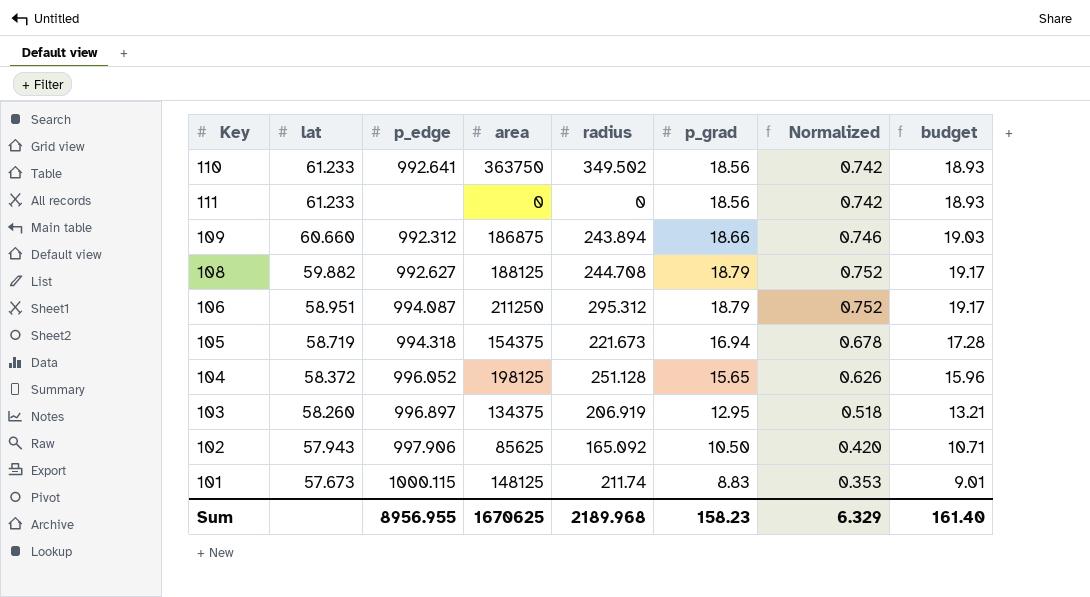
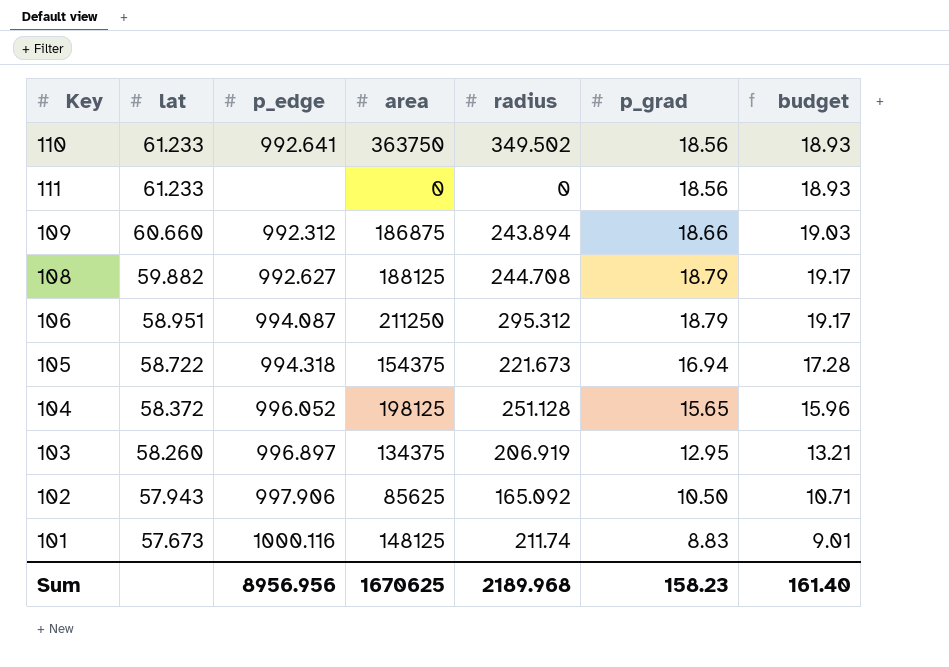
column Normalized | formula: [p_grad] * 0.04 -> none
105 | lat: 58.719 -> 58.722
101 | p_edge: 1000.115 -> 1000.116
Sum | p_edge: 8956.955 -> 8956.956

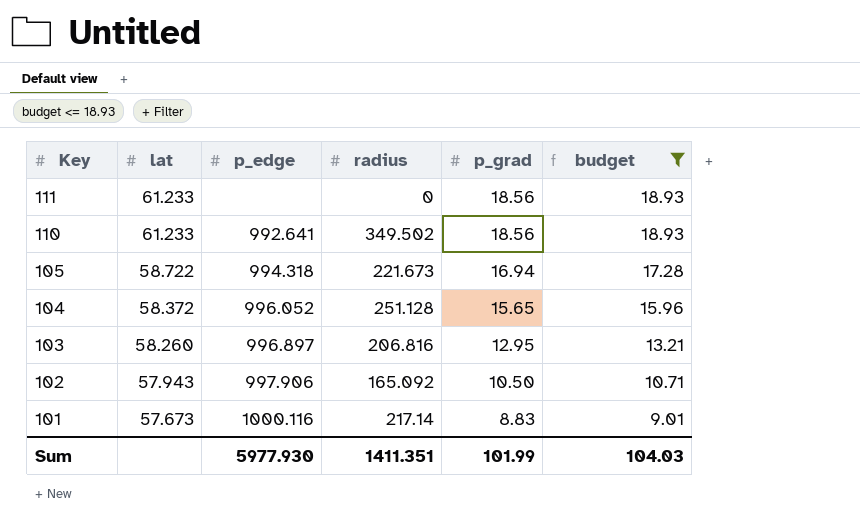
filter: none -> budget <= 18.93
row order: lat descending -> Key descending
column area | position: 4 -> none
103 | radius: 206.919 -> 206.816
101 | radius: 211.74 -> 217.14
Sum | p_edge: 8956.956 -> 5977.930
Sum | radius: 2189.968 -> 1411.351
Sum | p_grad: 158.23 -> 101.99
Sum | budget: 161.40 -> 104.03

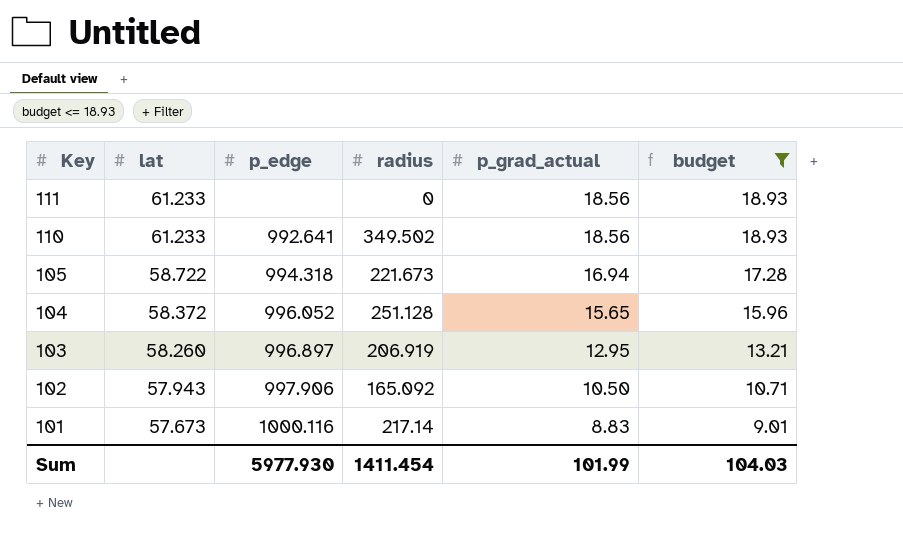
column name: p_grad -> p_grad_actual
103 | radius: 206.816 -> 206.919
Sum | radius: 1411.351 -> 1411.454

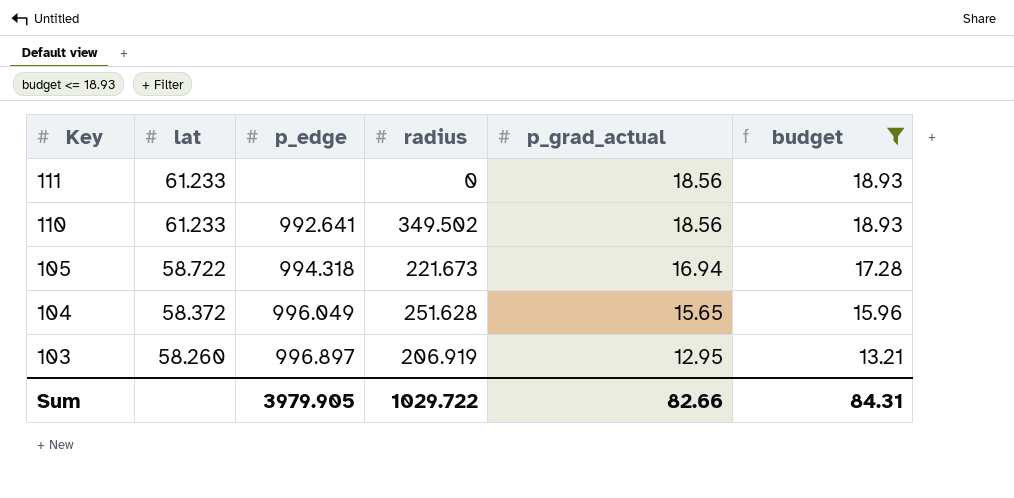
row 102: 57.943 | 997.906 | 165.092 | 10.50 | 10.71 -> none
row 101: 57.673 | 1000.116 | 217.14 | 8.83 | 9.01 -> none
104 | p_edge: 996.052 -> 996.049
104 | radius: 251.128 -> 251.628
Sum | p_edge: 5977.930 -> 3979.905
Sum | radius: 1411.454 -> 1029.722
Sum | p_grad_actual: 101.99 -> 82.66
Sum | budget: 104.03 -> 84.31

